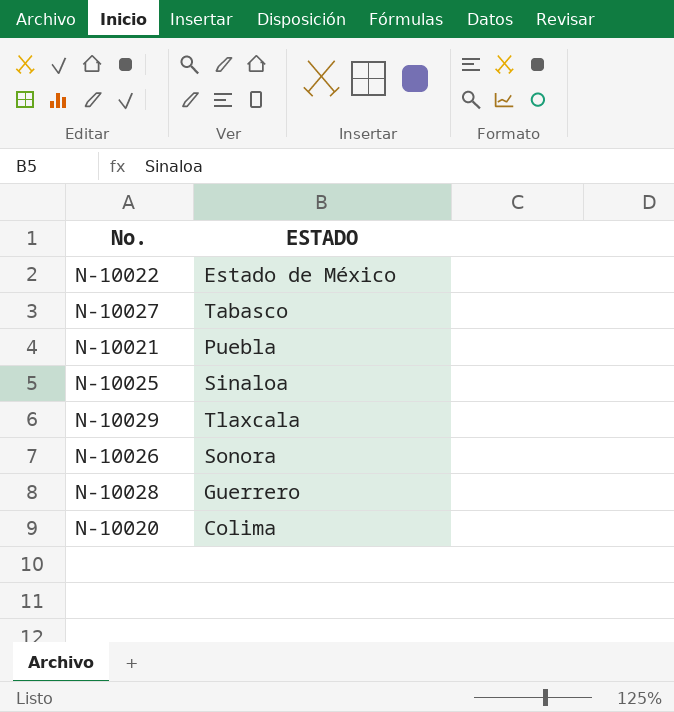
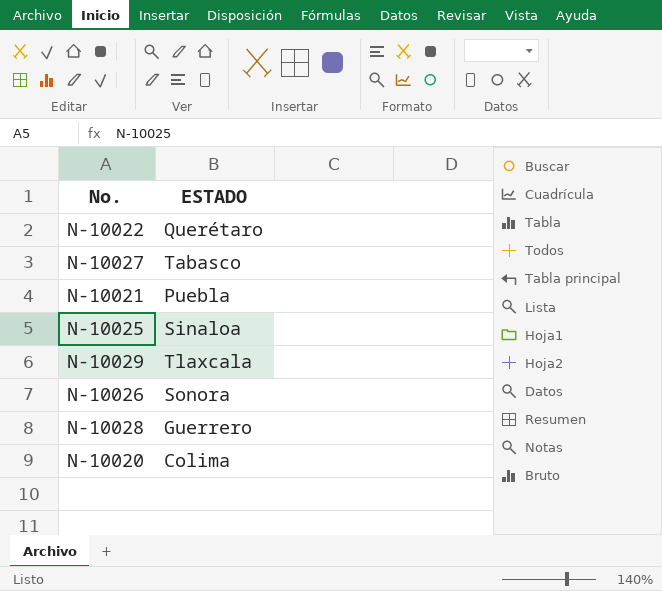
N-10022 | ESTADO: Estado de México -> Querétaro

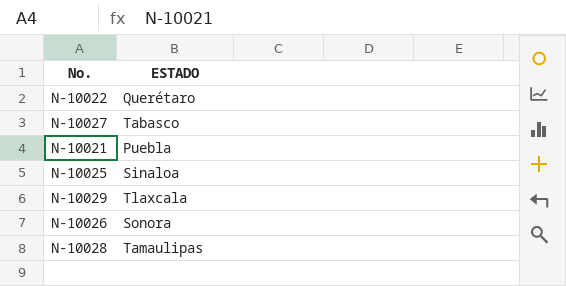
row N-10020: Colima -> none
N-10028 | ESTADO: Guerrero -> Tamaulipas

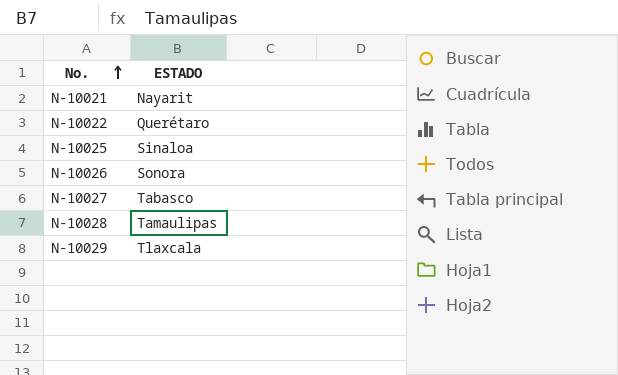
row order: none -> No. ascending
N-10021 | ESTADO: Puebla -> Nayarit

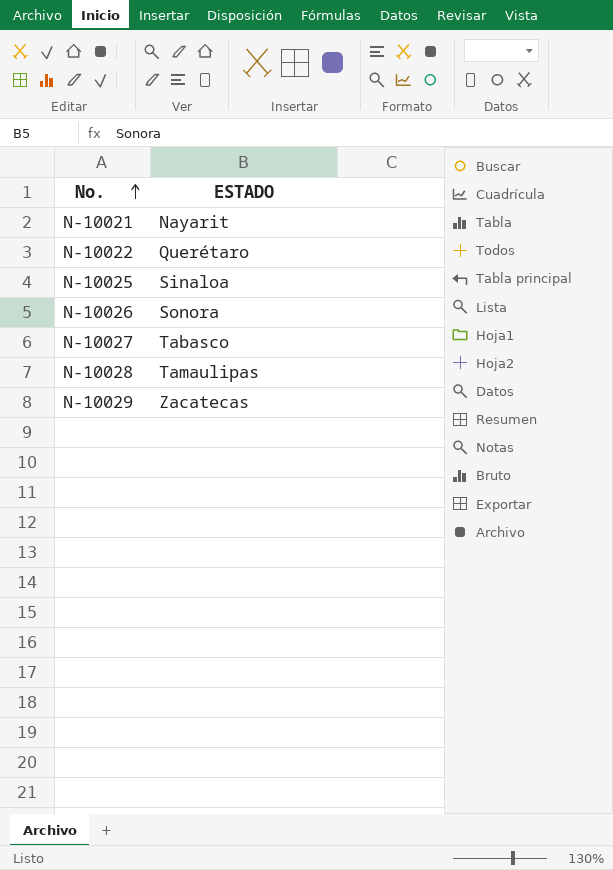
N-10029 | ESTADO: Tlaxcala -> Zacatecas

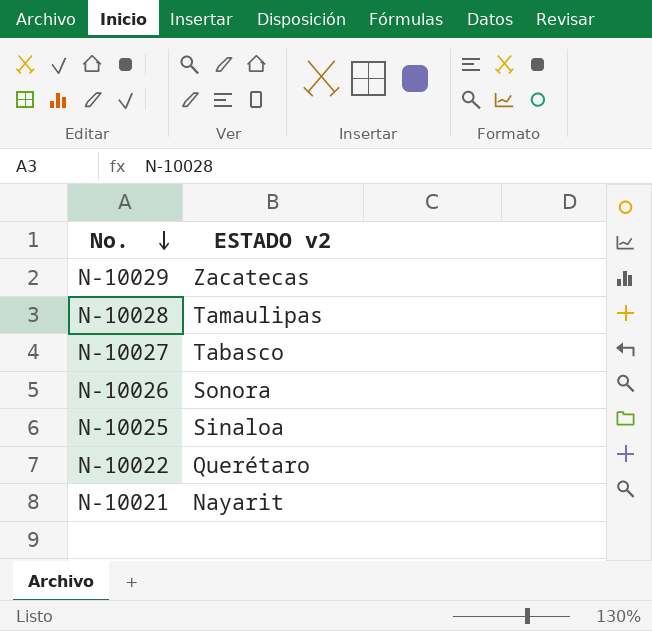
row order: No. ascending -> No. descending
column name: ESTADO -> ESTADO v2

